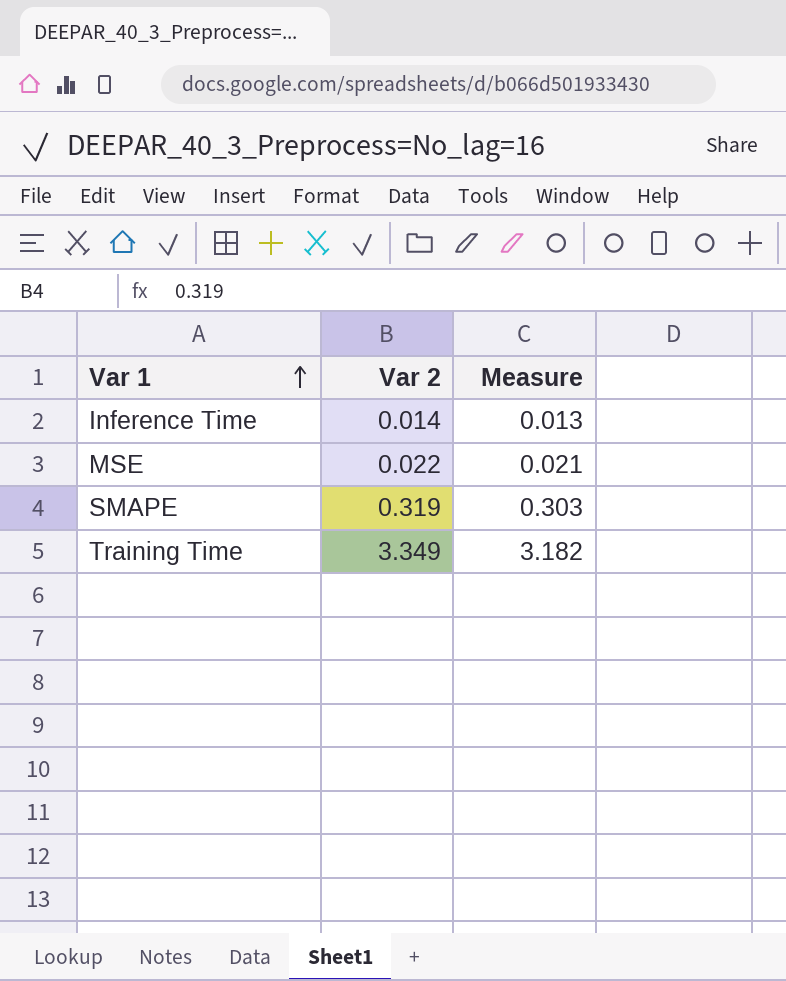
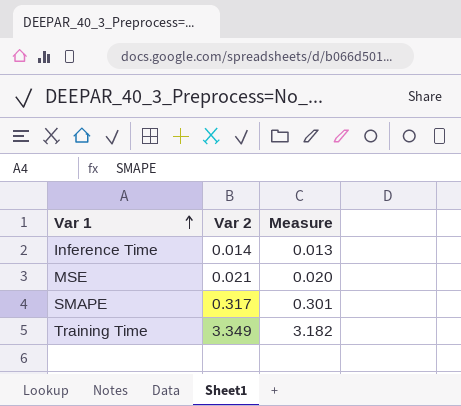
MSE | Var 2: 0.022 -> 0.021
MSE | Measure: 0.021 -> 0.020
SMAPE | Var 2: 0.319 -> 0.317
SMAPE | Measure: 0.303 -> 0.301

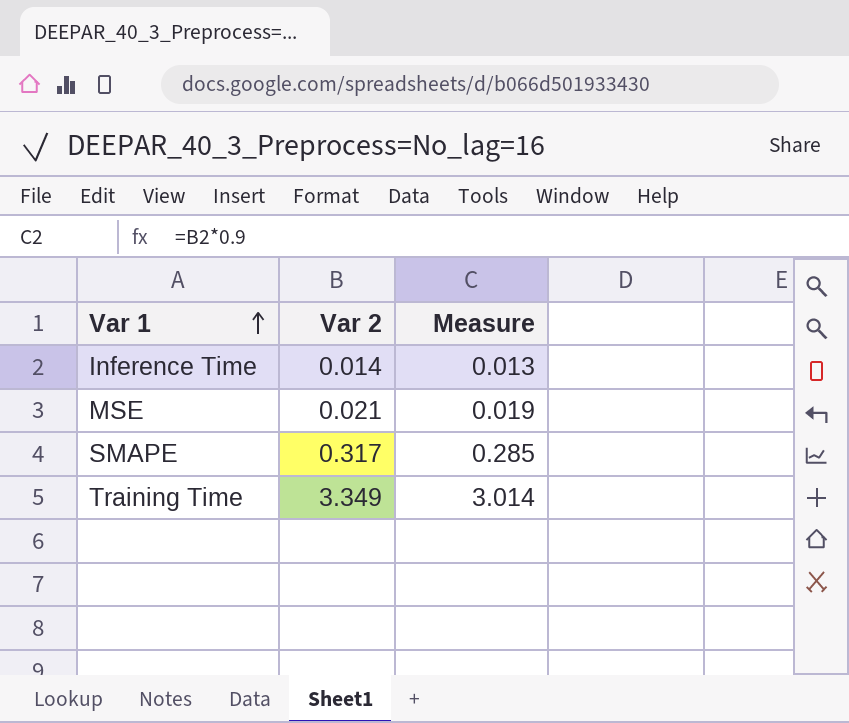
column Measure | formula: [Var 2] * 0.95 -> [Var 2] * 0.9

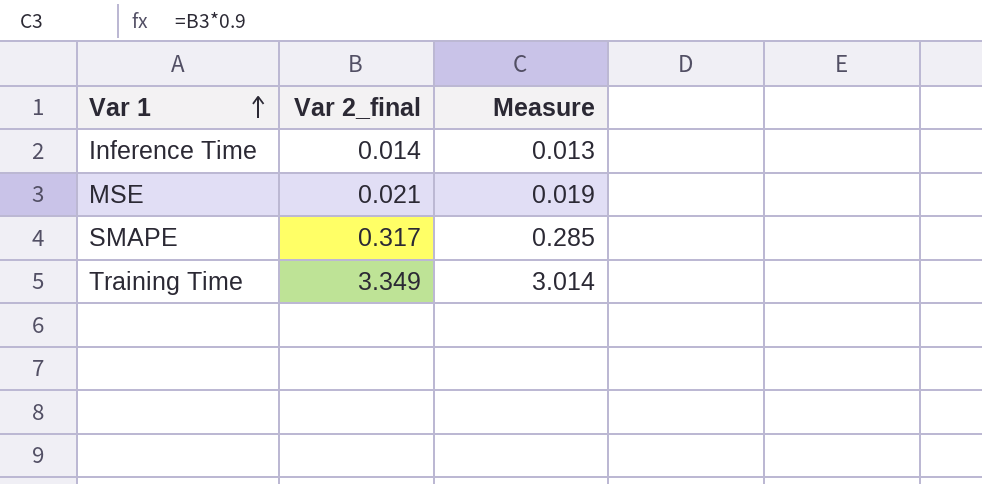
column name: Var 2 -> Var 2_final

